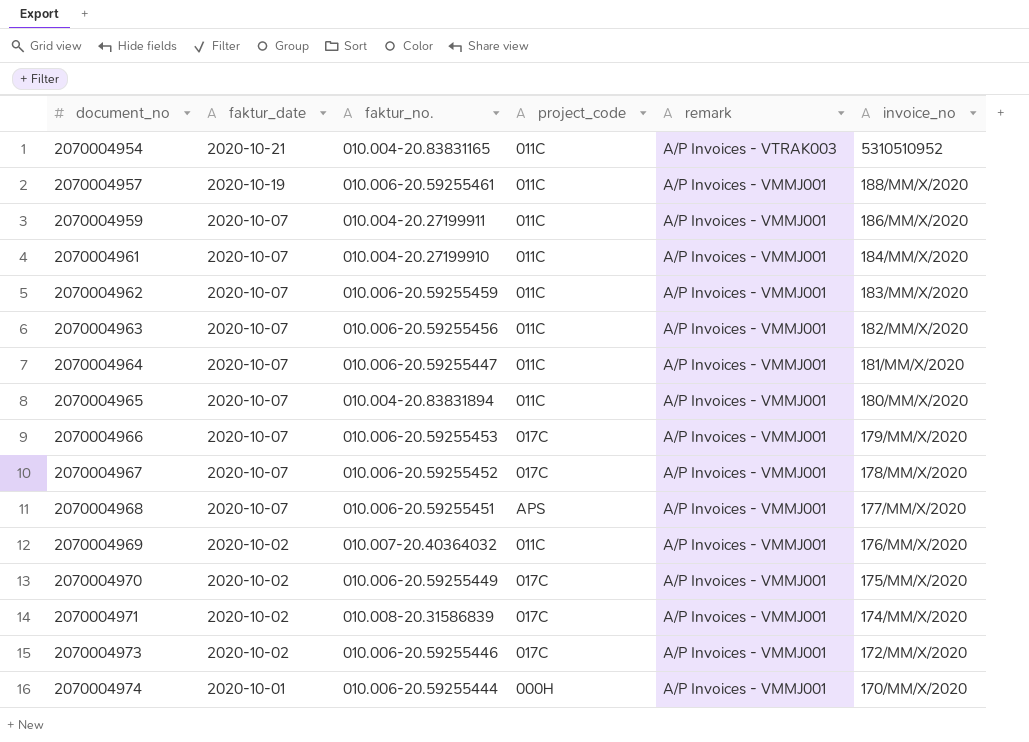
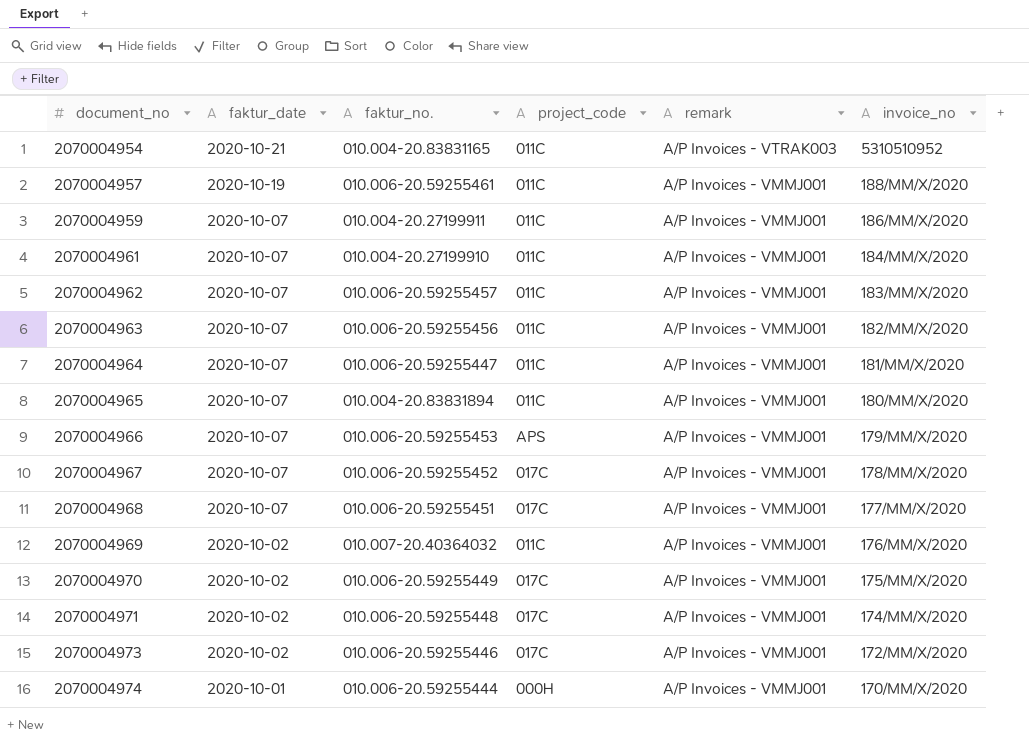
2070004962 | faktur_no.: 010.006-20.59255459 -> 010.006-20.59255457
2070004966 | project_code: 017C -> APS
2070004968 | project_code: APS -> 017C
2070004971 | faktur_no.: 010.008-20.31586839 -> 010.006-20.59255448

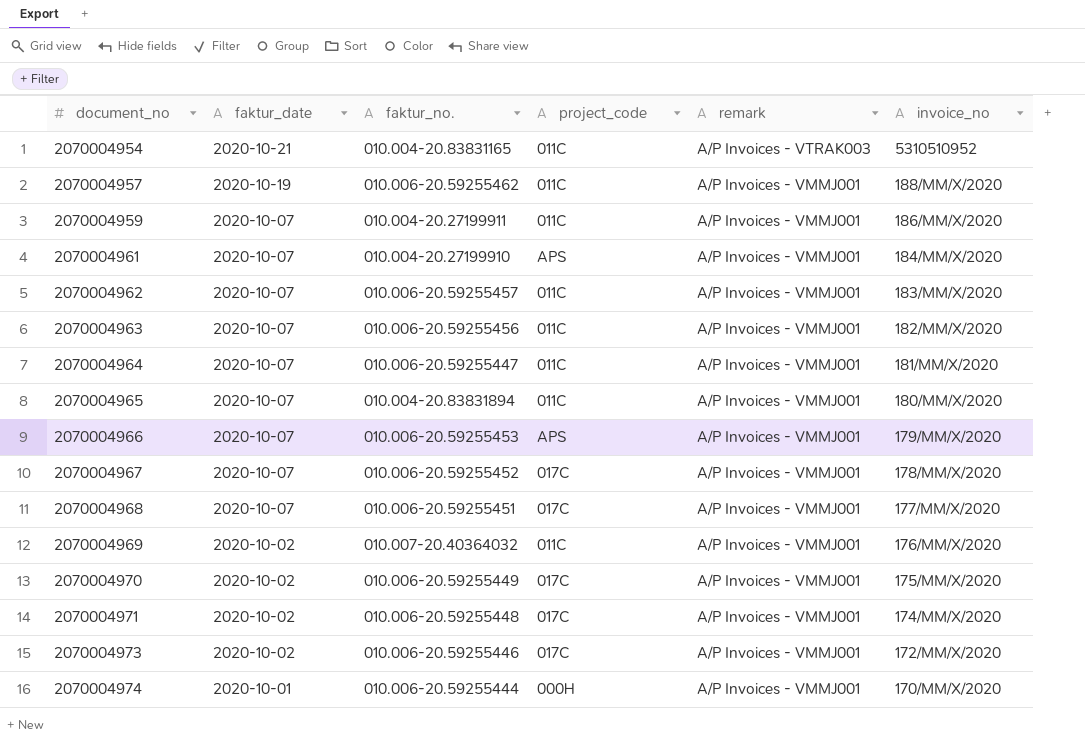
2070004957 | faktur_no.: 010.006-20.59255461 -> 010.006-20.59255462
2070004961 | project_code: 011C -> APS

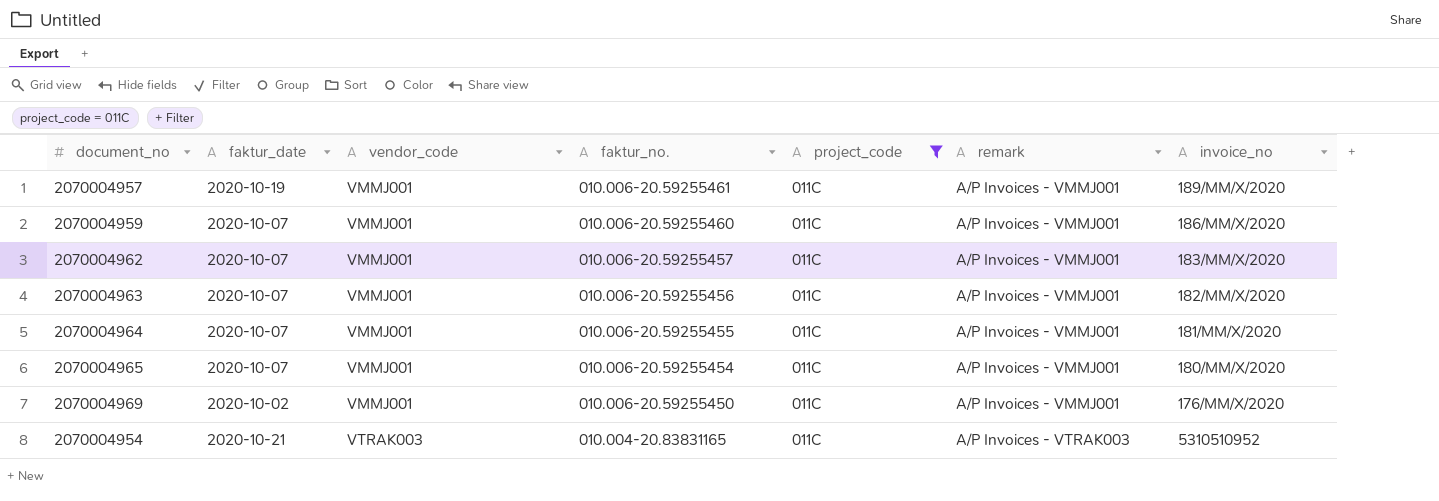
filter: none -> project_code = 011C
row order: document_no ascending -> vendor_code ascending
column vendor_code | position: none -> 3
2070004957 | faktur_no.: 010.006-20.59255462 -> 010.006-20.59255461
2070004957 | invoice_no: 188/MM/X/2020 -> 189/MM/X/2020
2070004959 | faktur_no.: 010.004-20.27199911 -> 010.006-20.59255460
2070004964 | faktur_no.: 010.006-20.59255447 -> 010.006-20.59255455
2070004965 | faktur_no.: 010.004-20.83831894 -> 010.006-20.59255454
2070004969 | faktur_no.: 010.007-20.40364032 -> 010.006-20.59255450

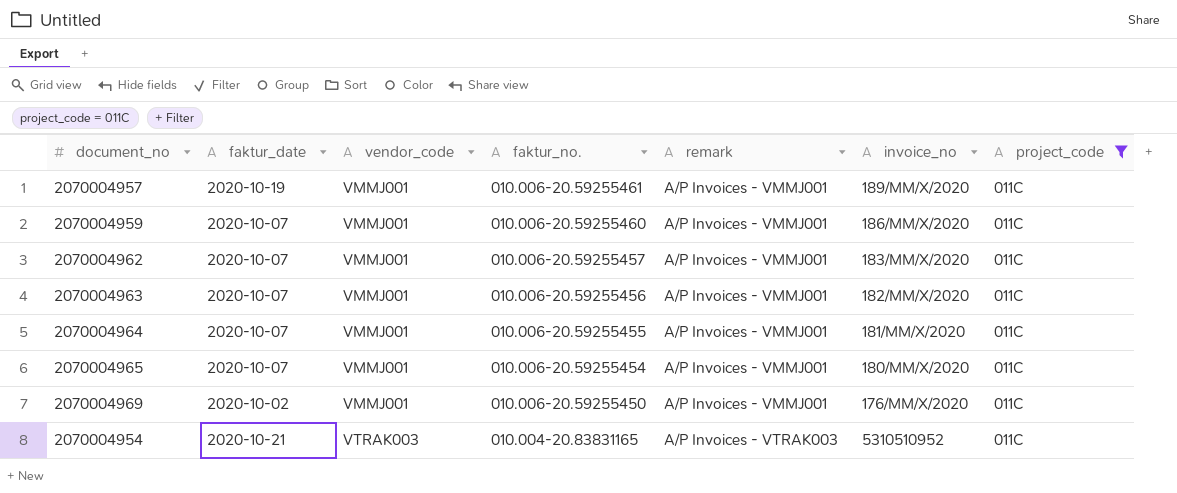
column project_code | position: 5 -> 7

